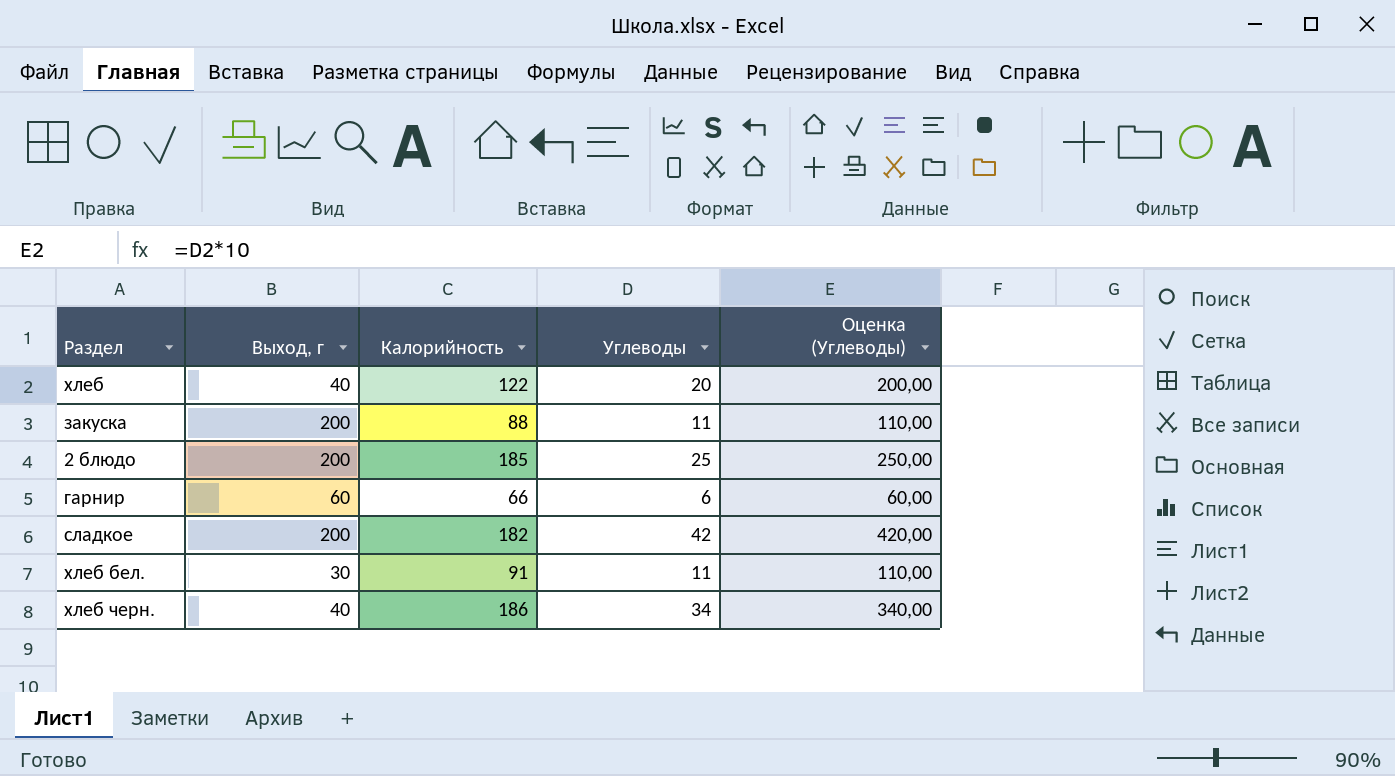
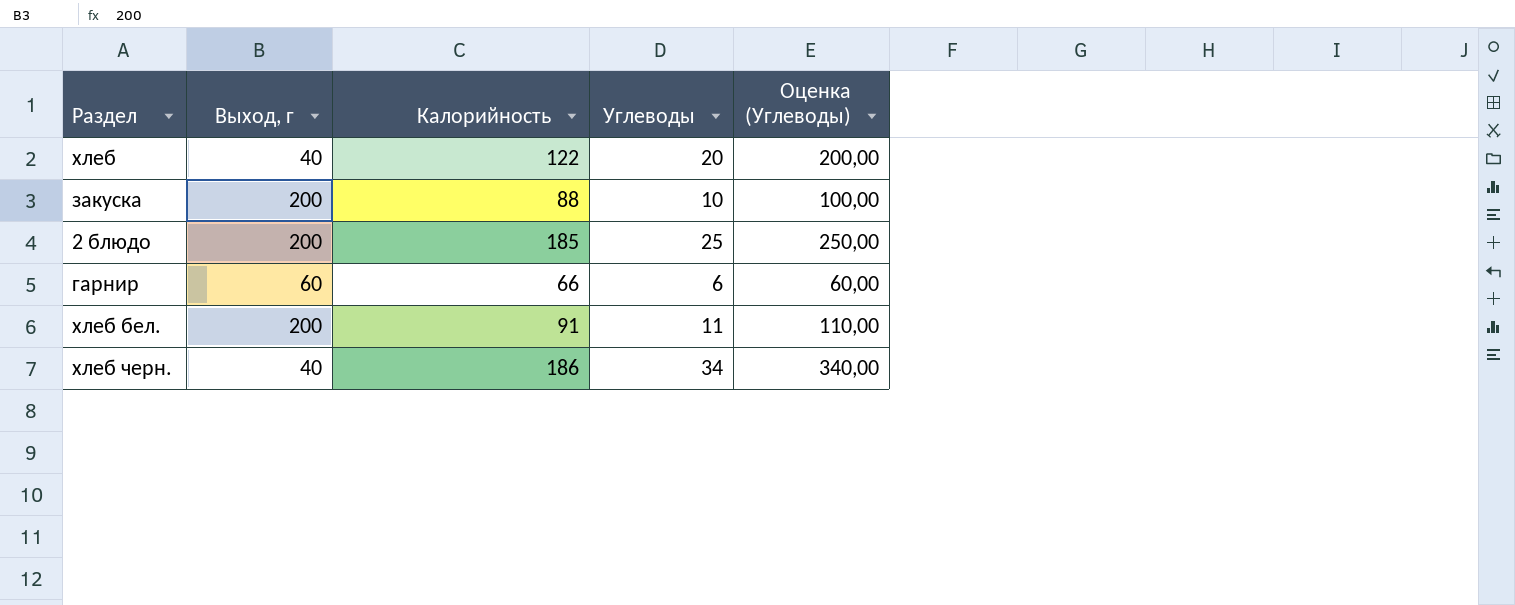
row сладкое: 200 | 182 | 42 | 420,00 -> none
закуска | Углеводы: 11 -> 10
закуска | Оценка (Углеводы): 110,00 -> 100,00
хлеб бел. | Выход, г: 30 -> 200

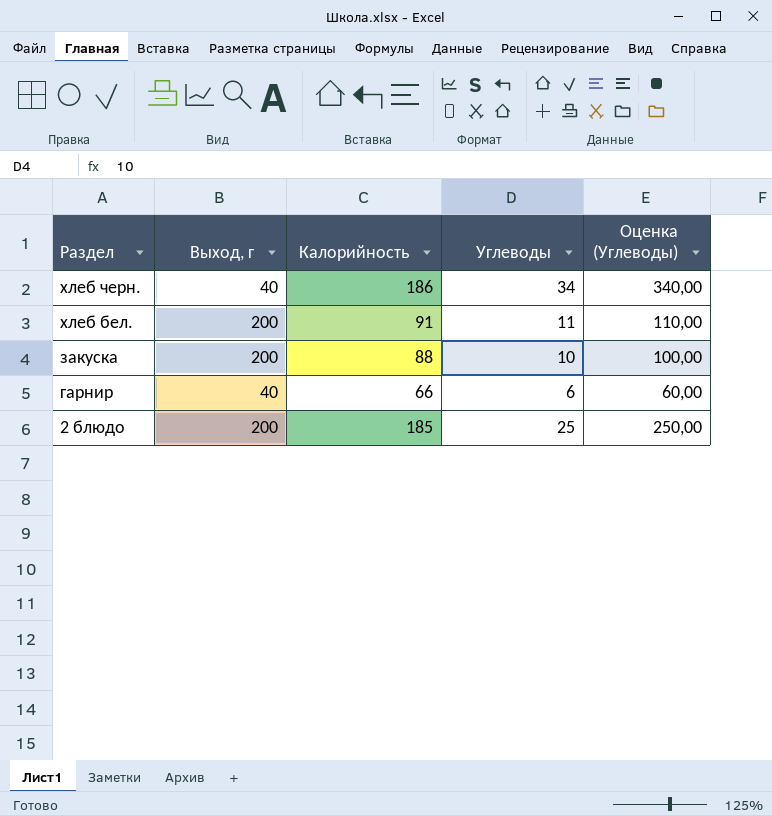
row order: none -> Раздел descending
row хлеб: 40 | 122 | 20 | 200,00 -> none
гарнир | Выход, г: 60 -> 40

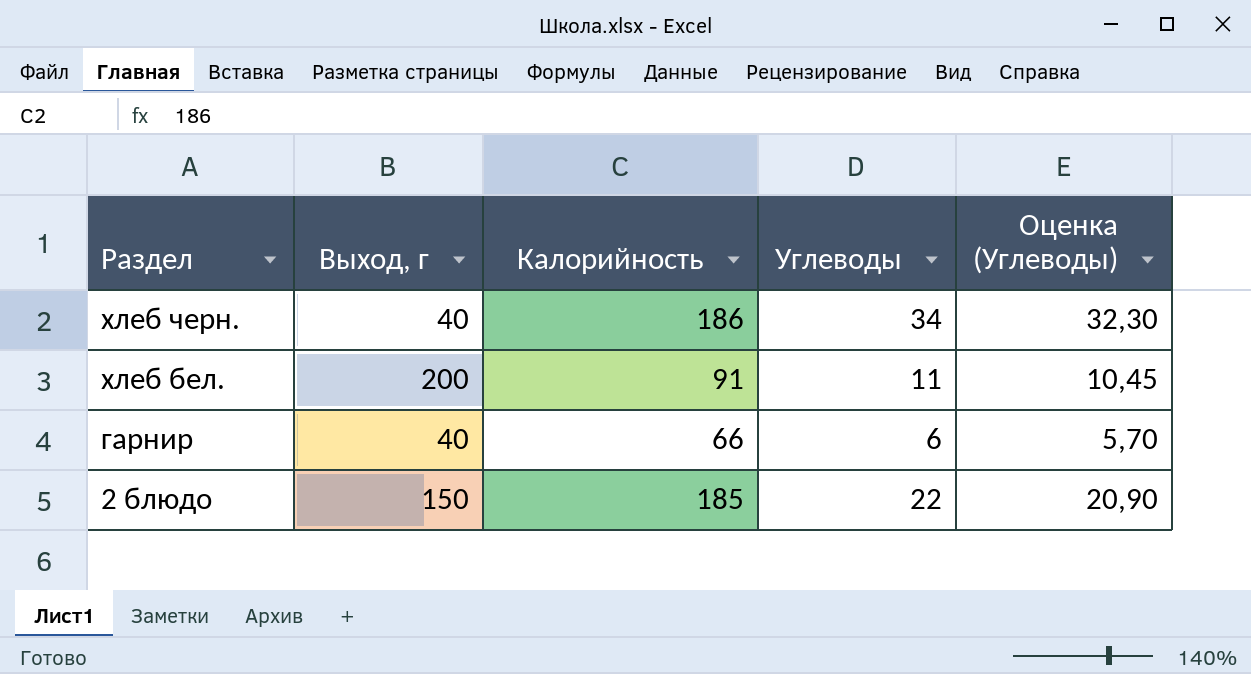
column Оценка (Углеводы) | formula: [Углеводы] * 10 -> [Углеводы] * 0,95
row закуска: 200 | 88 | 10 | 100,00 -> none
2 блюдо | Выход, г: 200 -> 150
2 блюдо | Углеводы: 25 -> 22

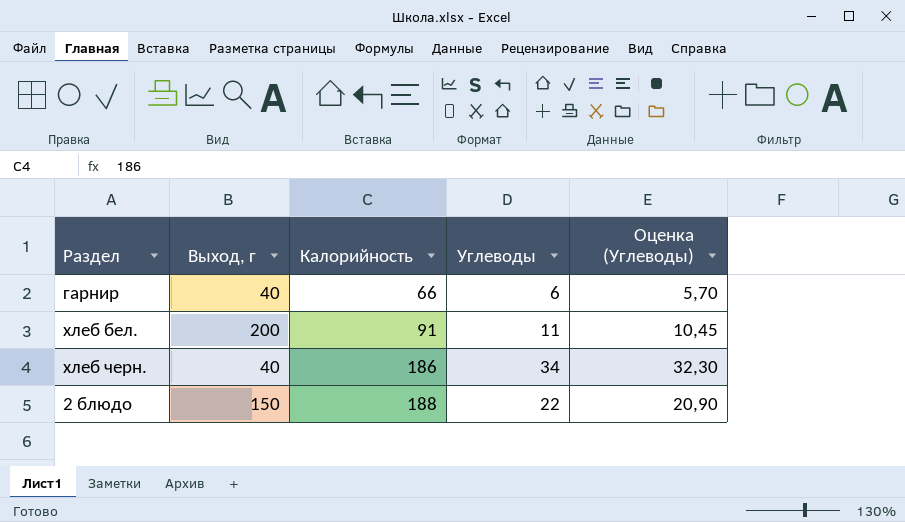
row order: Раздел descending -> Калорийность ascending
2 блюдо | Калорийность: 185 -> 188

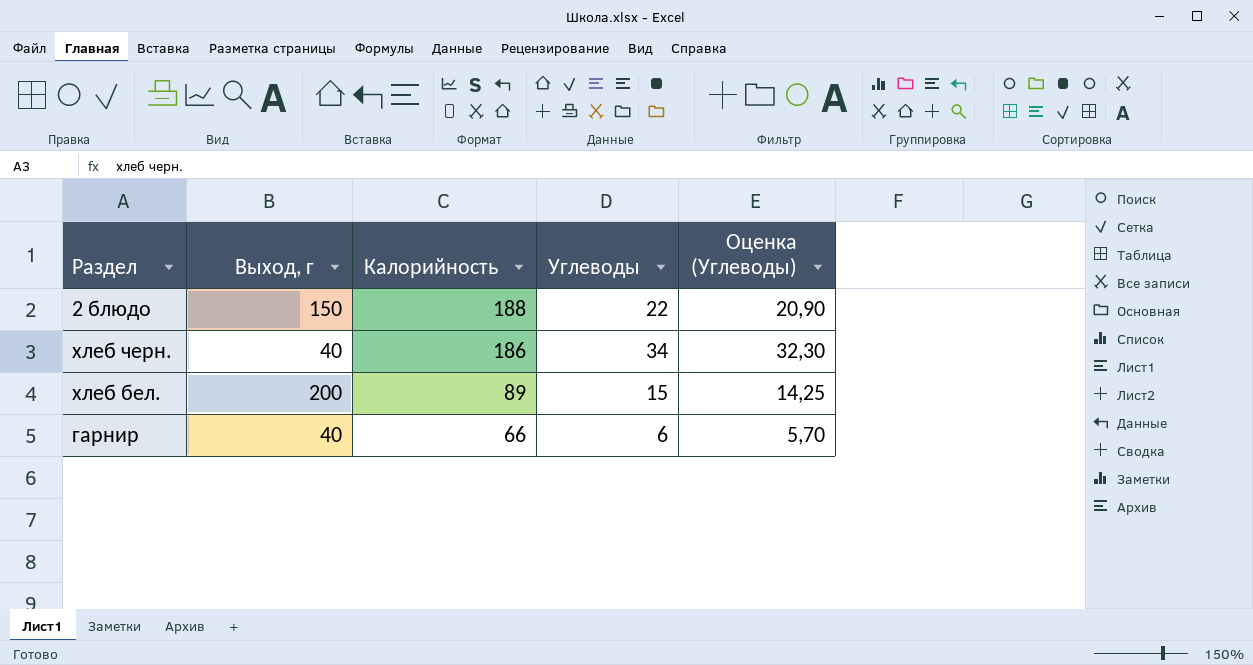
row order: Калорийность ascending -> Калорийность descending
хлеб бел. | Калорийность: 91 -> 89
хлеб бел. | Углеводы: 11 -> 15
хлеб бел. | Оценка (Углеводы): 10,45 -> 14,25

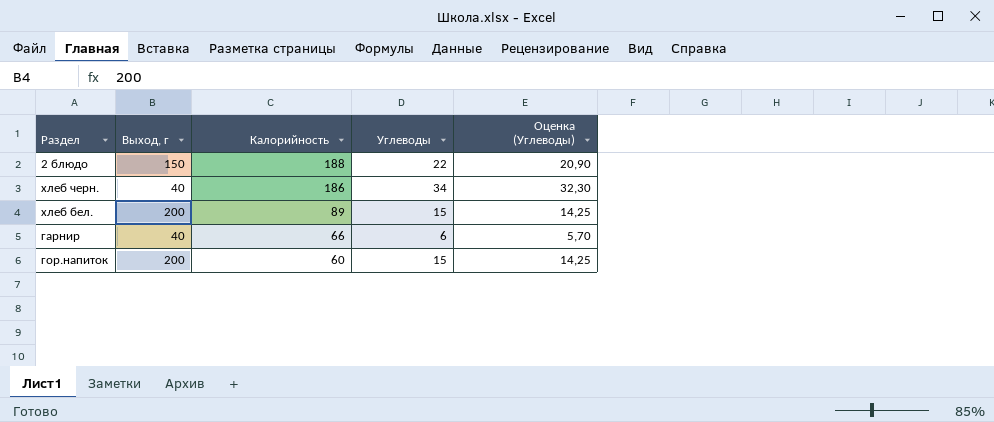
row гор.напиток: none -> 200 | 60 | 15 | 14,25

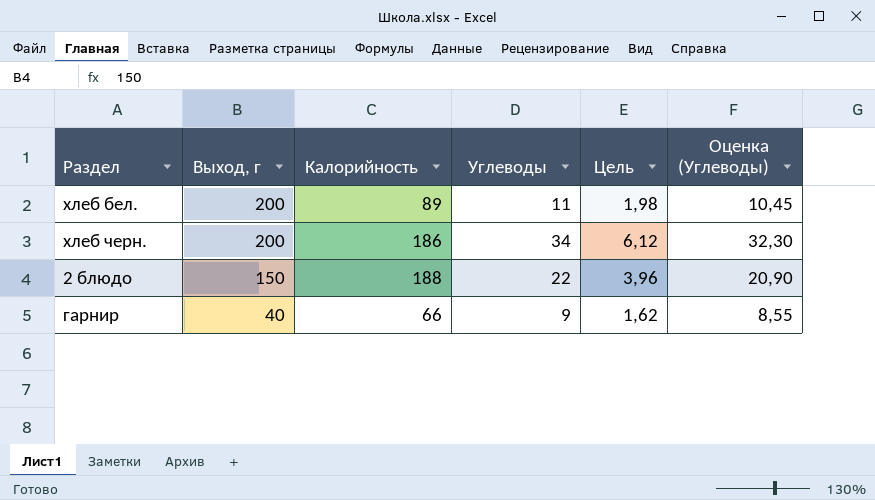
row order: Калорийность descending -> Выход, г descending
column Цель | formula: none -> [Углеводы] * 0,18
row гор.напиток: 200 | 60 | 15 | 14,25 -> none
хлеб бел. | Углеводы: 15 -> 11
хлеб бел. | Оценка (Углеводы): 14,25 -> 10,45
хлеб черн. | Выход, г: 40 -> 200
гарнир | Углеводы: 6 -> 9
гарнир | Оценка (Углеводы): 5,70 -> 8,55

